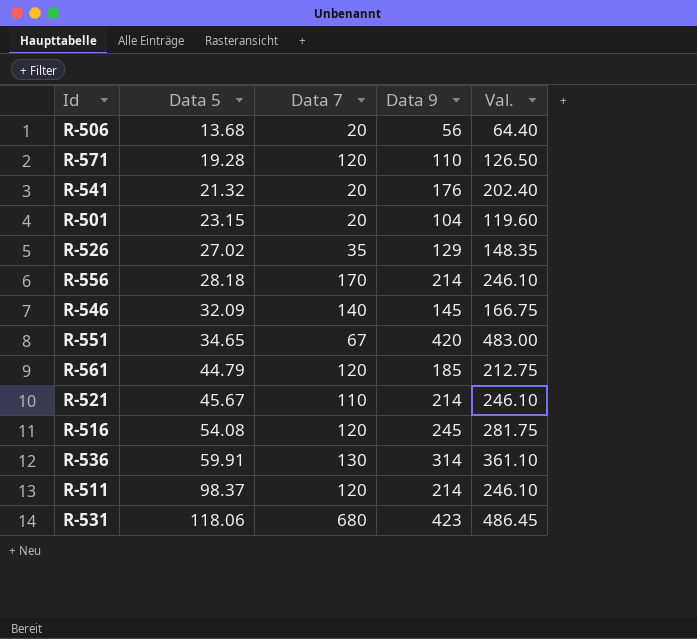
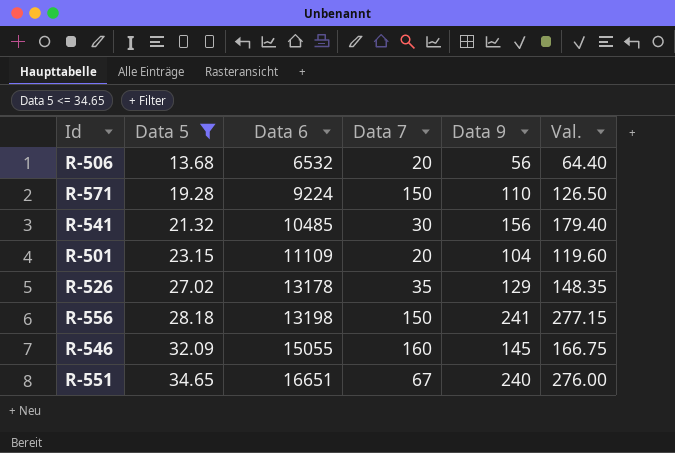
filter: none -> Data 5 <= 34.65
column Data 6 | position: none -> 3
R-571 | Data 7: 120 -> 150
R-541 | Data 7: 20 -> 30
R-541 | Data 9: 176 -> 156
R-541 | Val.: 202.40 -> 179.40
R-556 | Data 7: 170 -> 150
R-556 | Data 9: 214 -> 241
R-556 | Val.: 246.10 -> 277.15
R-546 | Data 7: 140 -> 160
R-551 | Data 9: 420 -> 240
R-551 | Val.: 483.00 -> 276.00

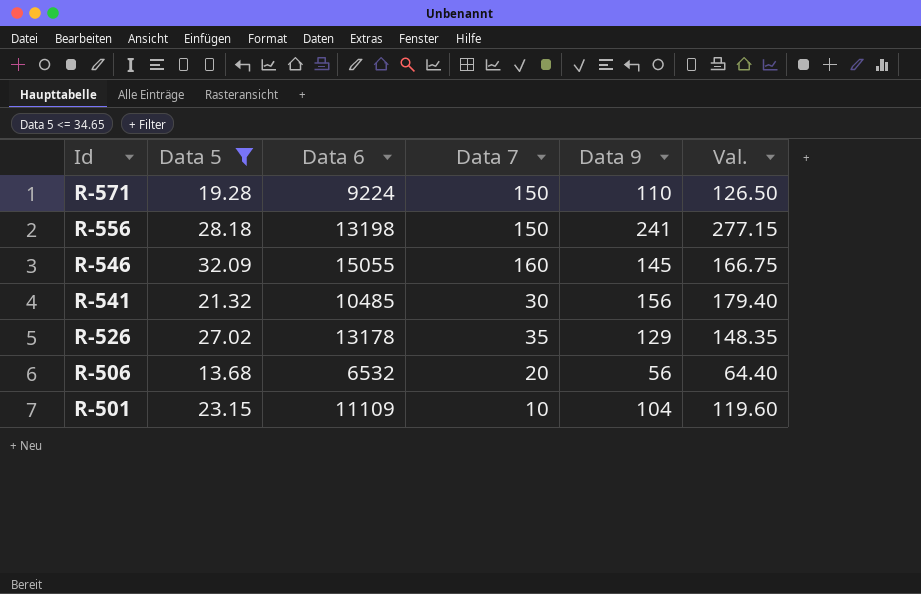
row order: Data 5 ascending -> Id descending
row R-551: 34.65 | 16651 | 67 | 240 | 276.00 -> none
R-501 | Data 7: 20 -> 10

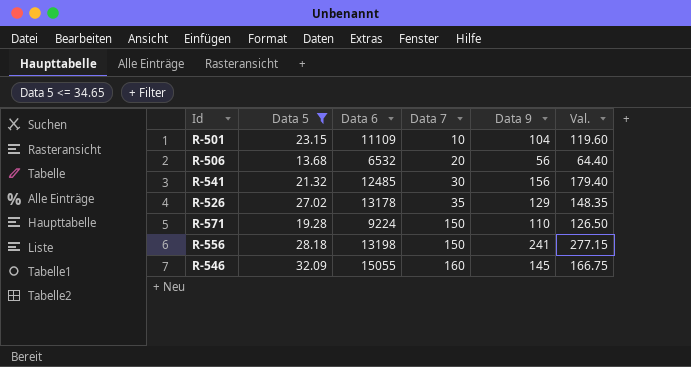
row order: Id descending -> Data 7 ascending
R-541 | Data 6: 10485 -> 12485

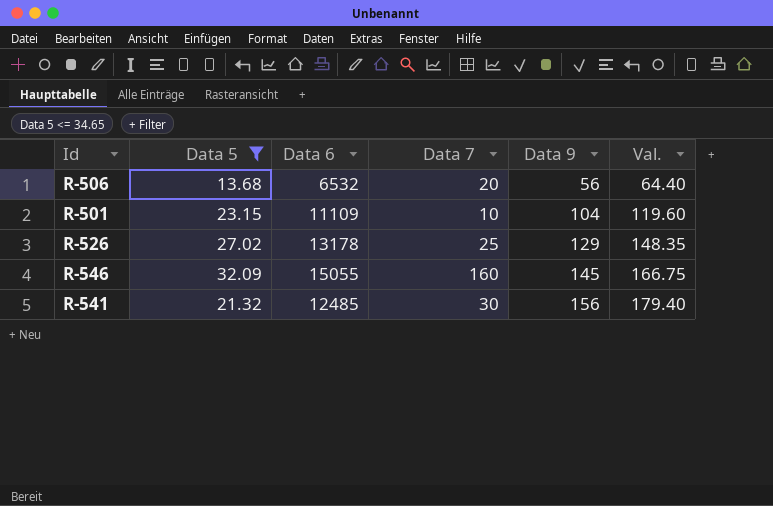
row order: Data 7 ascending -> Data 9 ascending
row R-571: 19.28 | 9224 | 150 | 110 | 126.50 -> none
row R-556: 28.18 | 13198 | 150 | 241 | 277.15 -> none
R-526 | Data 7: 35 -> 25

